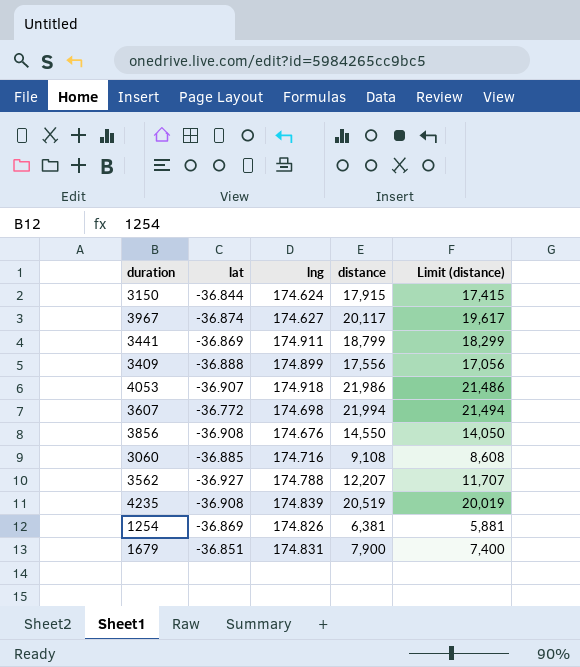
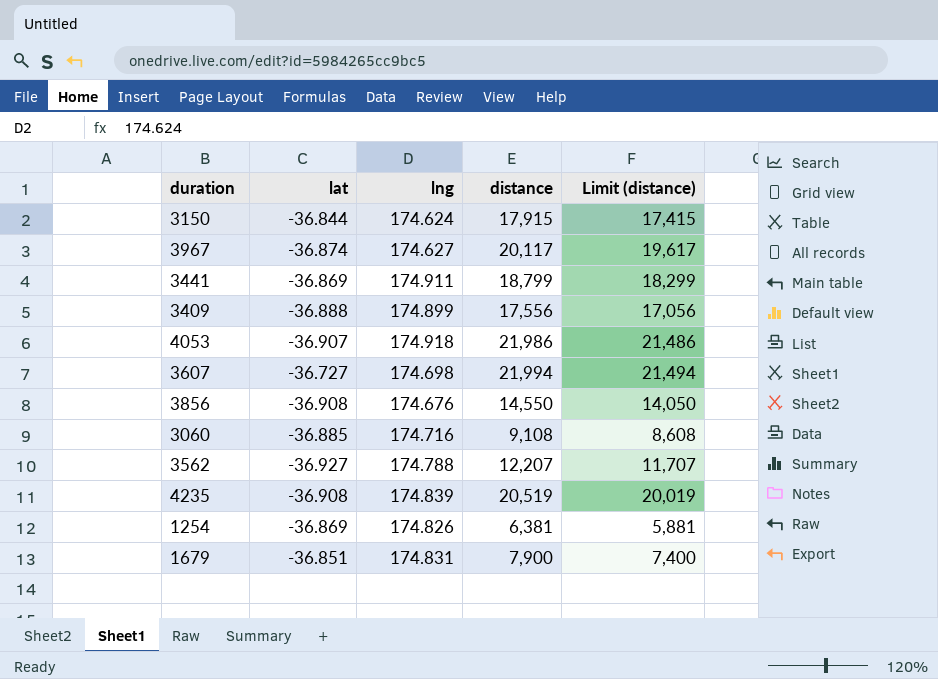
3607 | lat: -36.772 -> -36.727

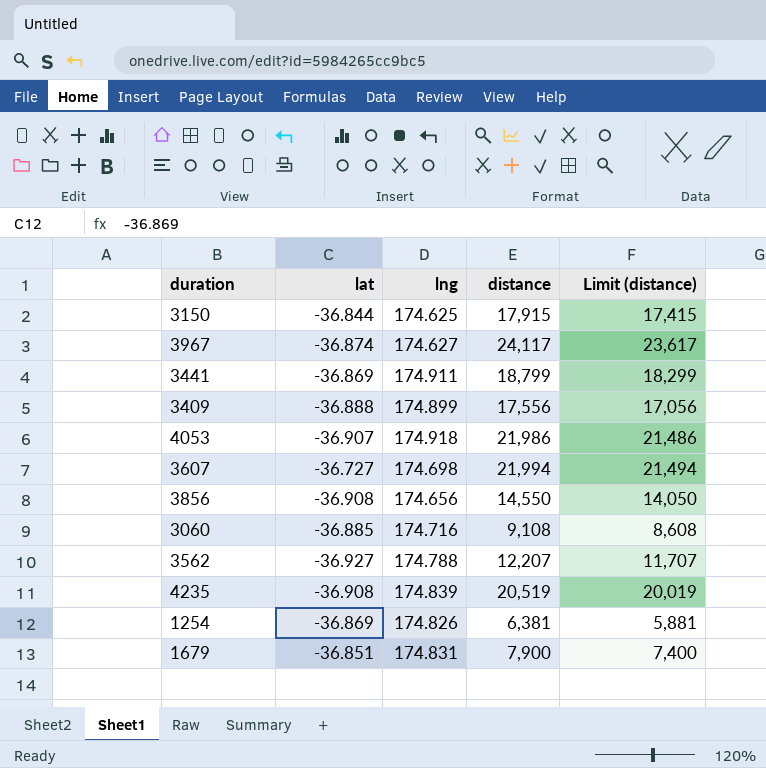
3150 | lng: 174.624 -> 174.625
3967 | distance: 20,117 -> 24,117
3967 | Limit (distance): 19,617 -> 23,617
3856 | lng: 174.676 -> 174.656

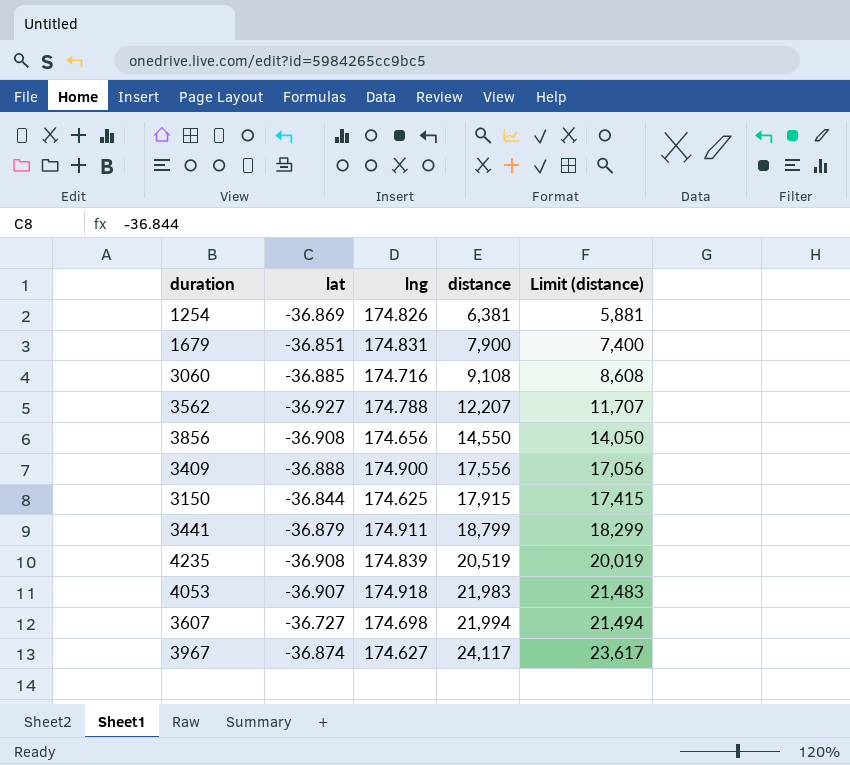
row order: none -> distance ascending
3409 | lng: 174.899 -> 174.900
3441 | lat: -36.869 -> -36.879
4053 | distance: 21,986 -> 21,983
4053 | Limit (distance): 21,486 -> 21,483

